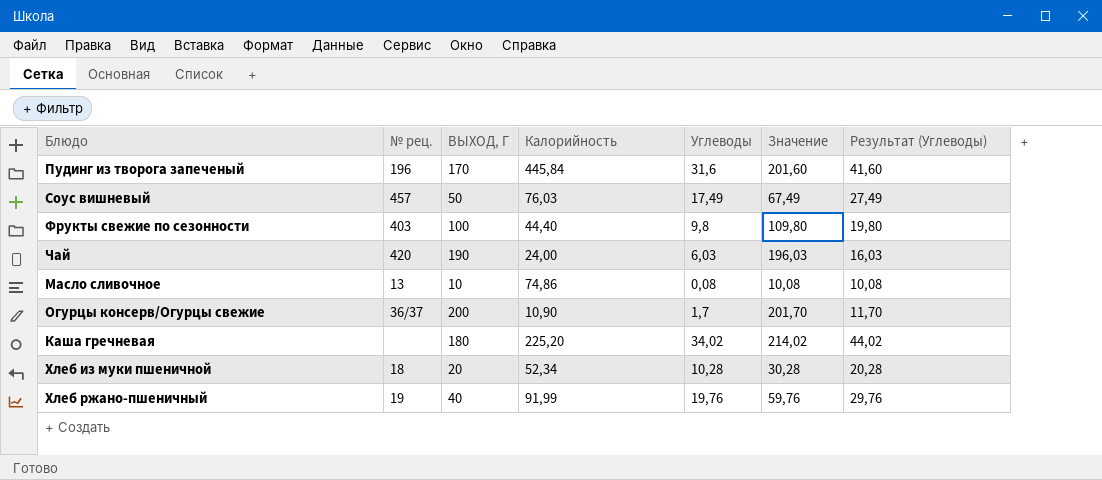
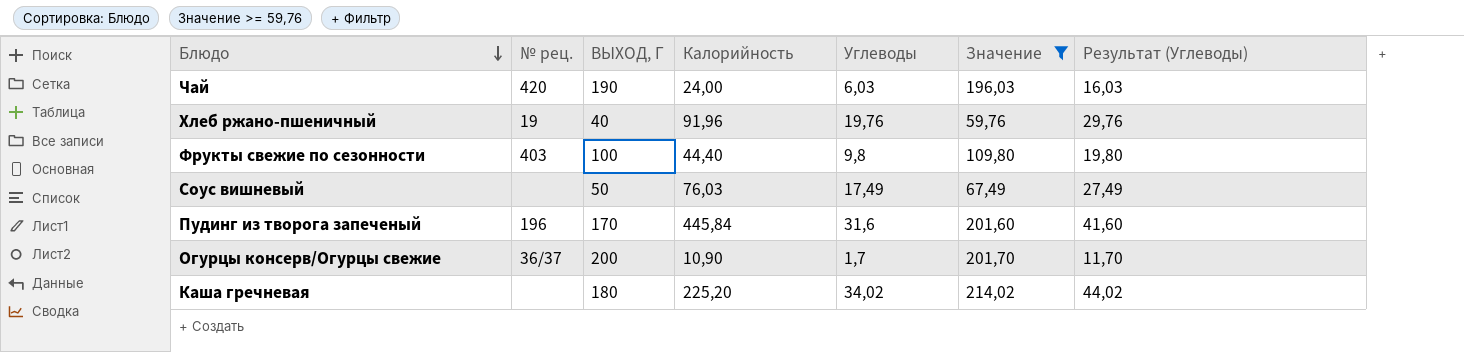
filter: none -> Значение >= 59,76
row order: none -> Блюдо descending
Хлеб ржано-пшеничный | Калорийность: 91,99 -> 91,96
Соус вишневый | № рец.: 457 -> none

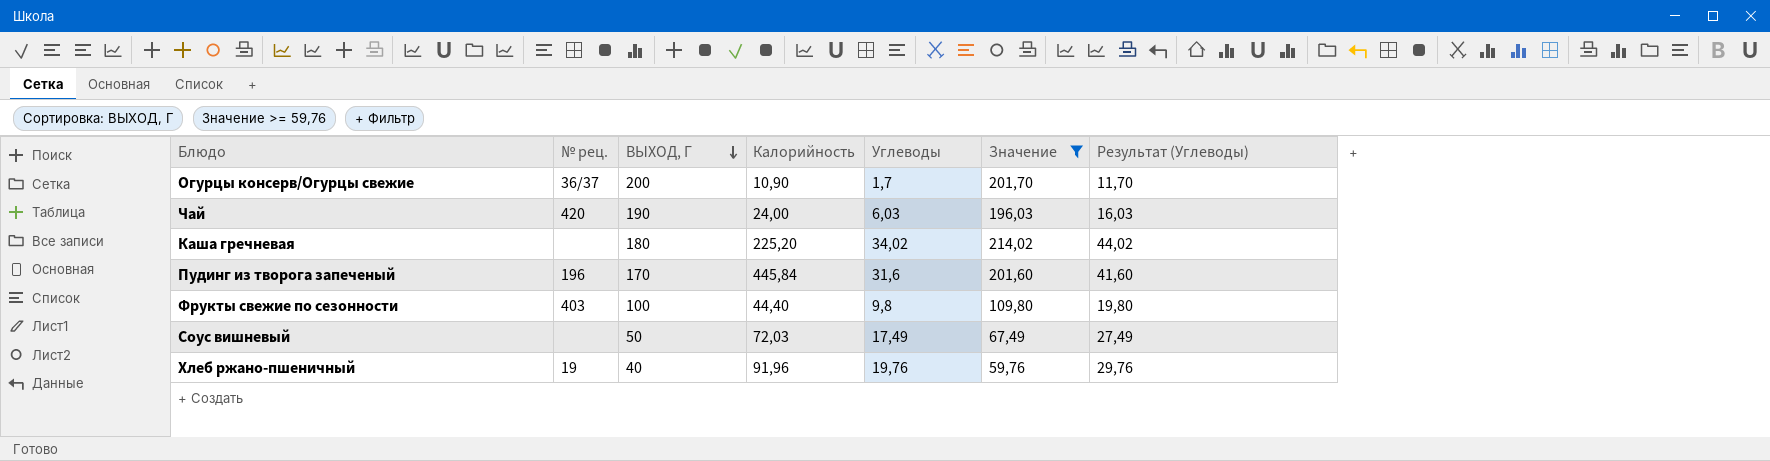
row order: Блюдо descending -> ВЫХОД, Г descending
Соус вишневый | Калорийность: 76,03 -> 72,03

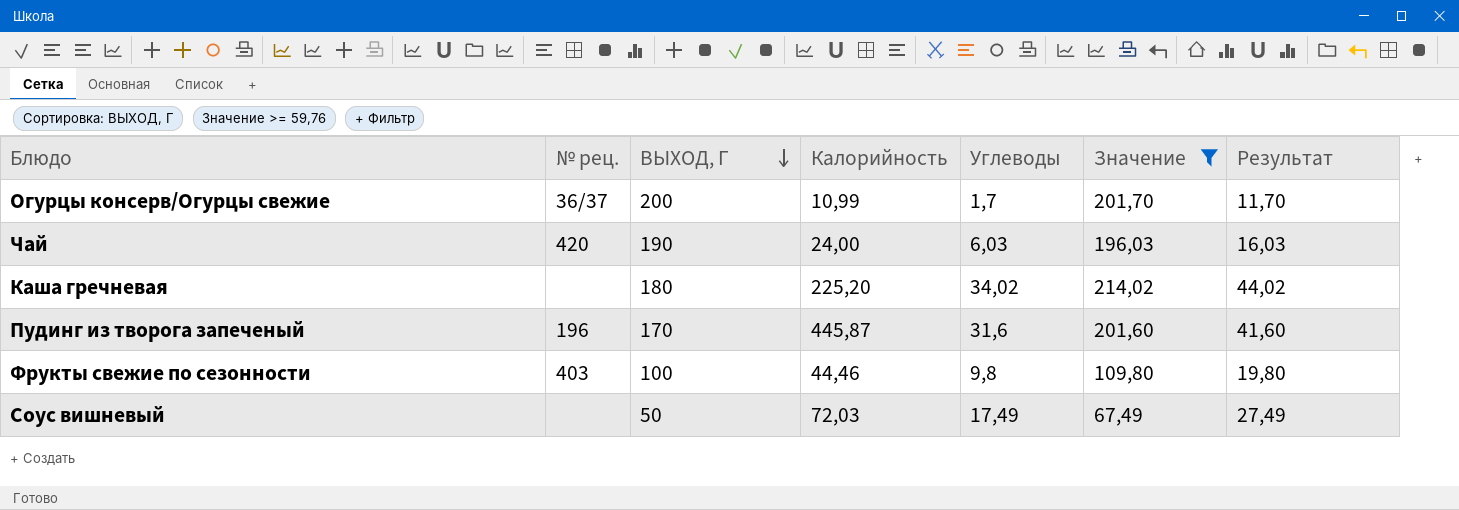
column name: Результат (Углеводы) -> Результат
row Хлеб ржано-пшеничный: 19 | 40 | 91,96 | 19,76 | 59,76 | 29,76 -> none
Огурцы консерв/Огурцы свежие | Калорийность: 10,90 -> 10,99
Пудинг из творога запеченый | Калорийность: 445,84 -> 445,87
Фрукты свежие по сезонности | Калорийность: 44,40 -> 44,46

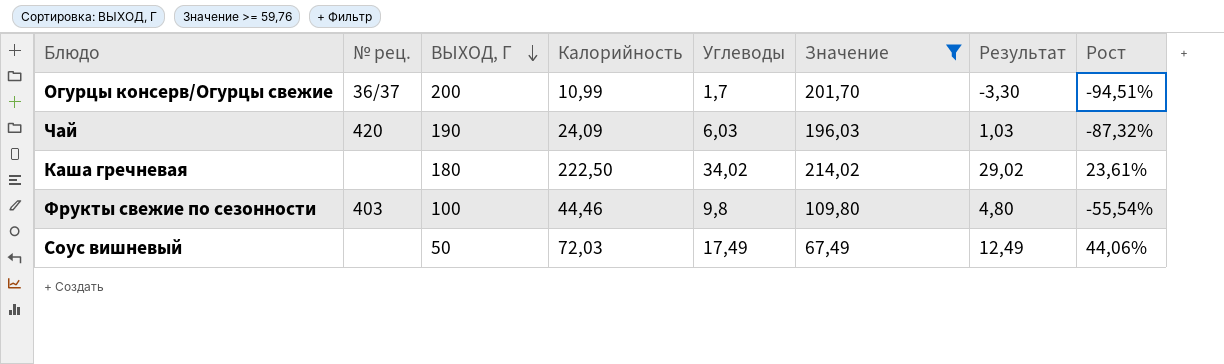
column Результат | formula: [Углеводы] + 10 -> [Углеводы] - 5
column Рост | formula: none -> ([Калорийность] - [ВЫХОД, Г]) / [ВЫХОД, Г]
row Пудинг из творога запеченый: 196 | 170 | 445,87 | 31,6 | 201,60 | 41,60 -> none
Чай | Калорийность: 24,00 -> 24,09
Каша гречневая | Калорийность: 225,20 -> 222,50

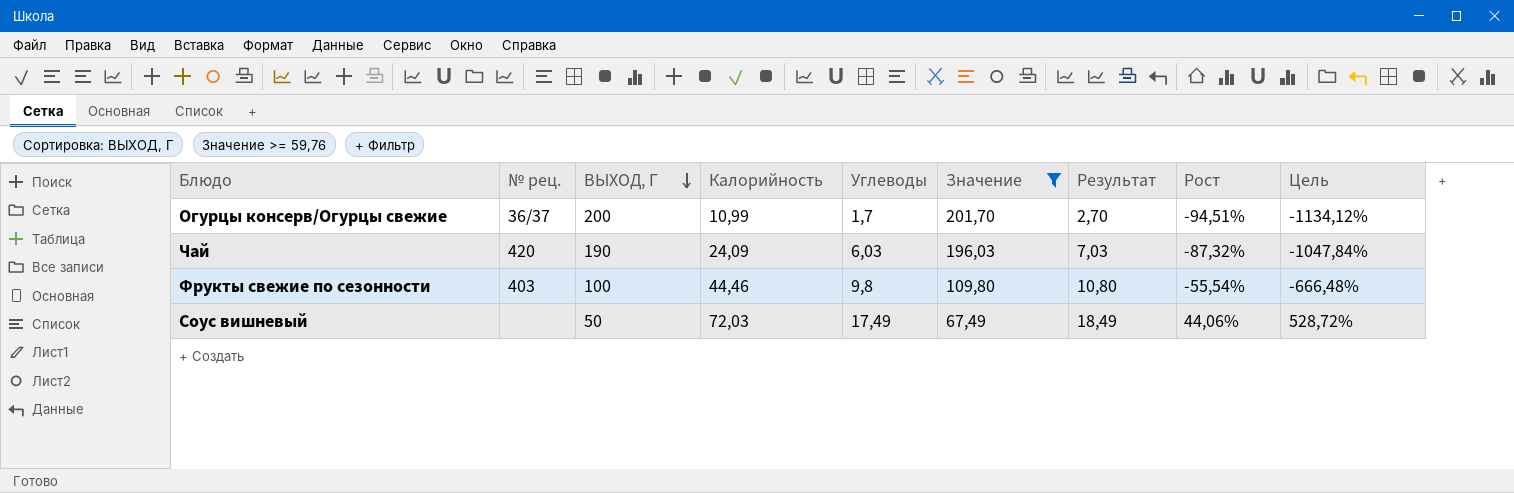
column Результат | formula: [Углеводы] - 5 -> [Углеводы] + 1
column Цель | formula: none -> [Рост] * 12
row Каша гречневая: none | 180 | 222,50 | 34,02 | 214,02 | 29,02 | 23,61% -> none

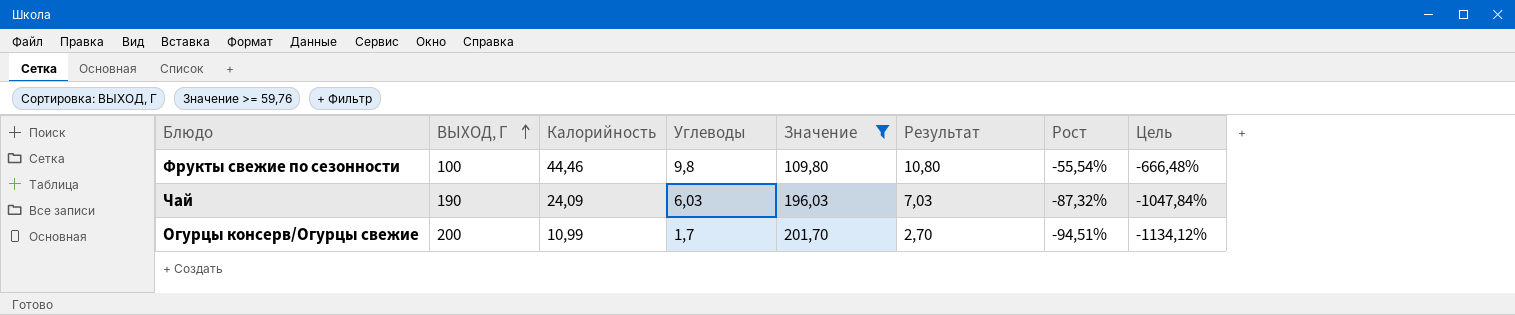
row order: ВЫХОД, Г descending -> ВЫХОД, Г ascending
column № рец. | position: 2 -> none
row Соус вишневый: none | 50 | 72,03 | 17,49 | 67,49 | 18,49 | 44,06% | 528,72% -> none

